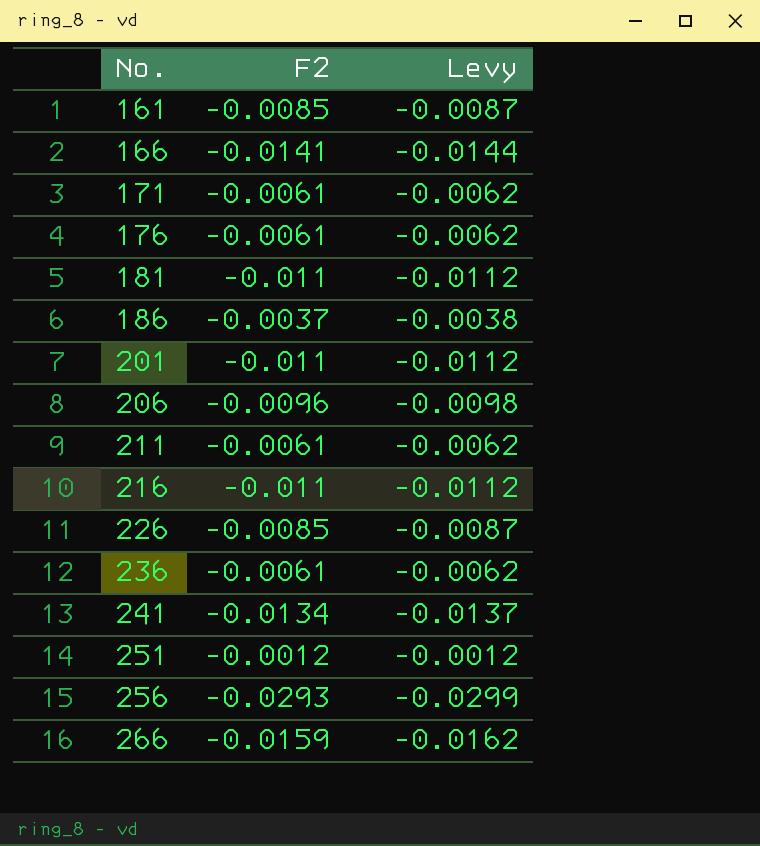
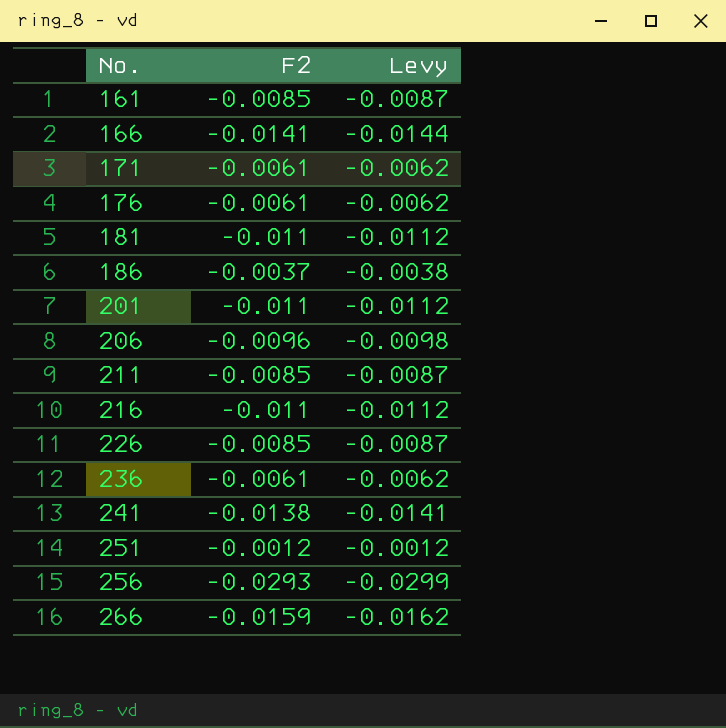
211 | F2: -0.0061 -> -0.0085
211 | Levy: -0.0062 -> -0.0087
241 | F2: -0.0134 -> -0.0138
241 | Levy: -0.0137 -> -0.0141

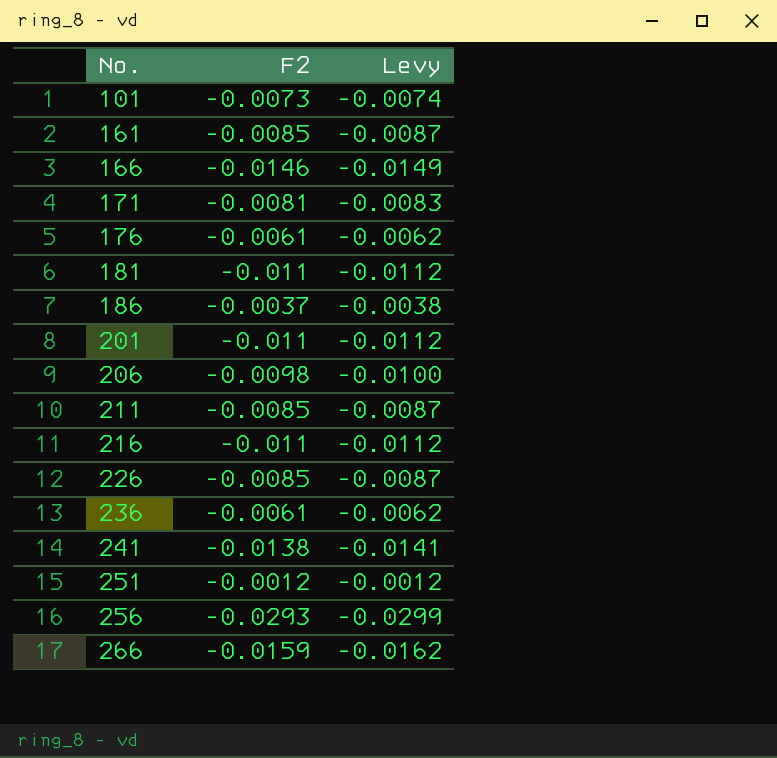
row 101: none -> -0.0073 | -0.0074
166 | F2: -0.0141 -> -0.0146
166 | Levy: -0.0144 -> -0.0149
171 | F2: -0.0061 -> -0.0081
171 | Levy: -0.0062 -> -0.0083
206 | F2: -0.0096 -> -0.0098
206 | Levy: -0.0098 -> -0.0100

